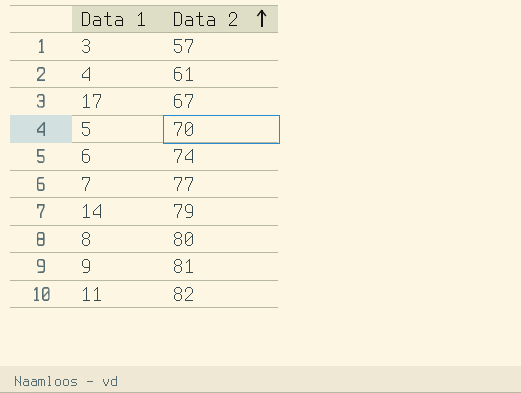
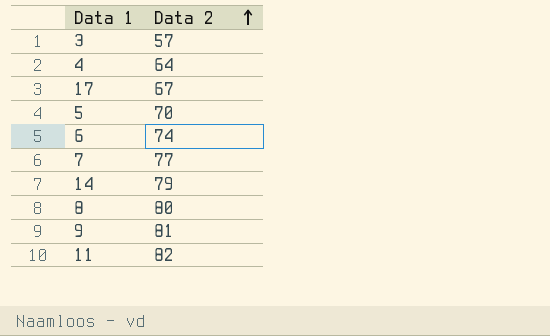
4 | Data 2: 61 -> 64

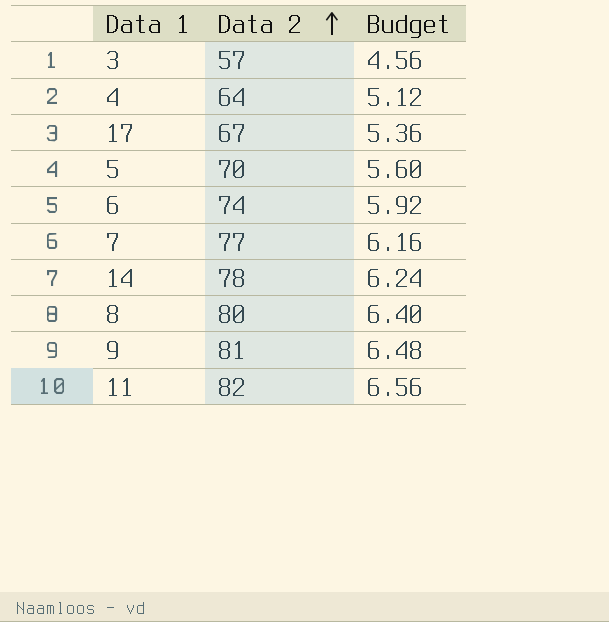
column Budget | formula: none -> [Data 2] * 0.08
14 | Data 2: 79 -> 78

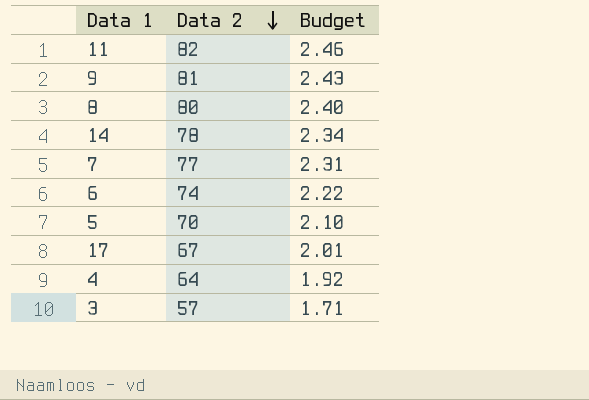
row order: Data 2 ascending -> Data 2 descending
column Budget | formula: [Data 2] * 0.08 -> [Data 2] * 0.03

